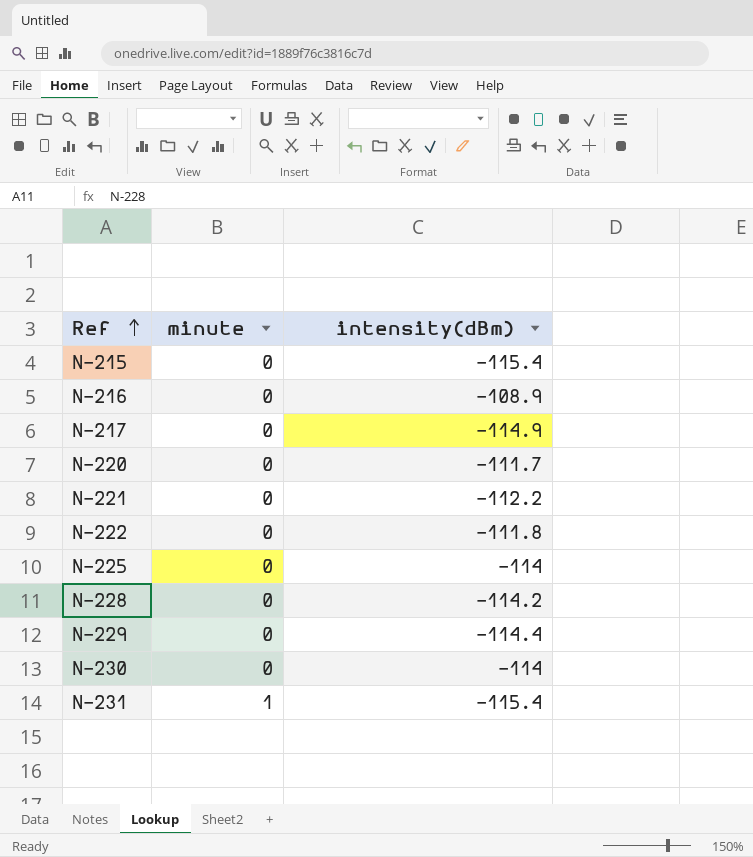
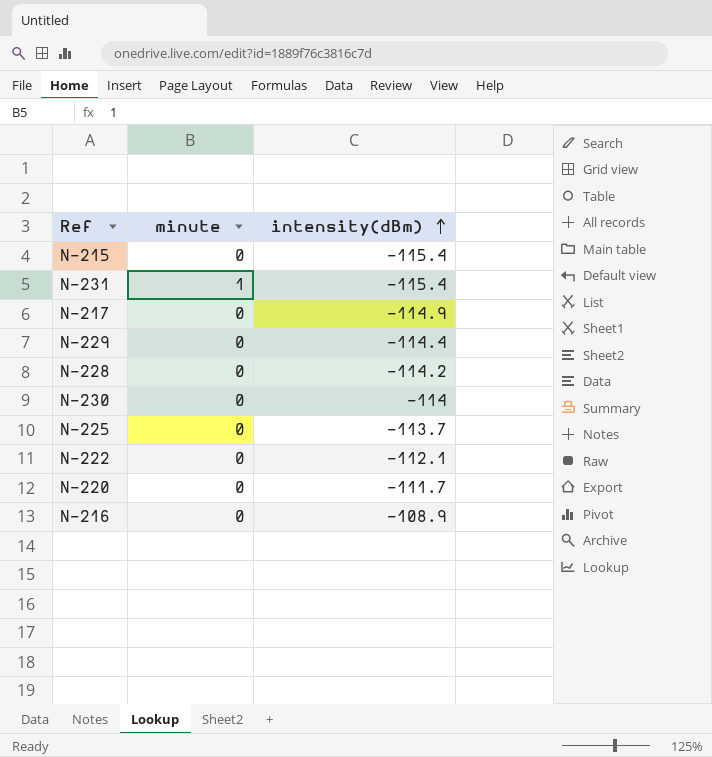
row order: Ref ascending -> intensity(dBm) ascending
row N-221: 0 | -112.2 -> none
N-225 | intensity(dBm): -114 -> -113.7
N-222 | intensity(dBm): -111.8 -> -112.1

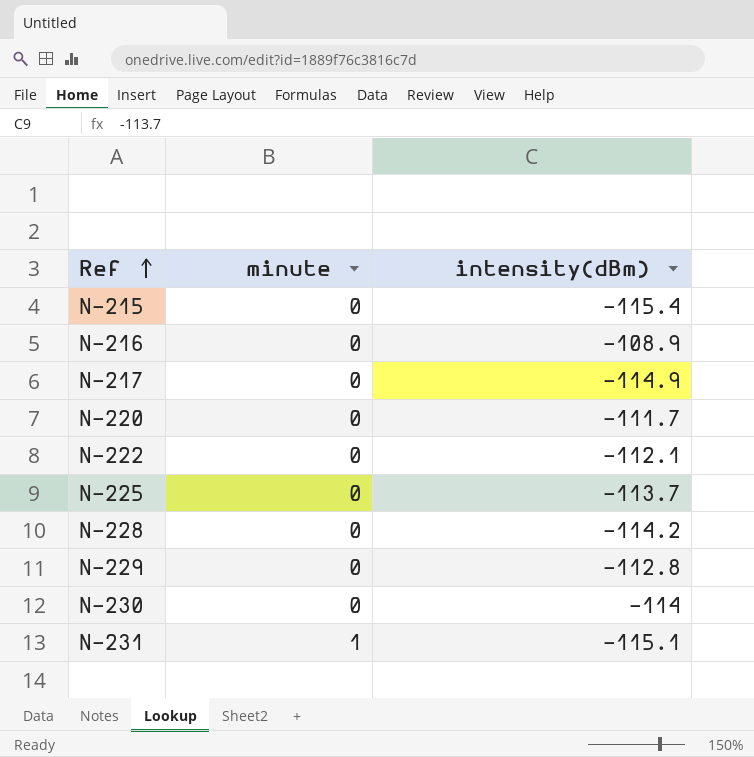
row order: intensity(dBm) ascending -> Ref ascending
N-229 | intensity(dBm): -114.4 -> -112.8
N-231 | intensity(dBm): -115.4 -> -115.1

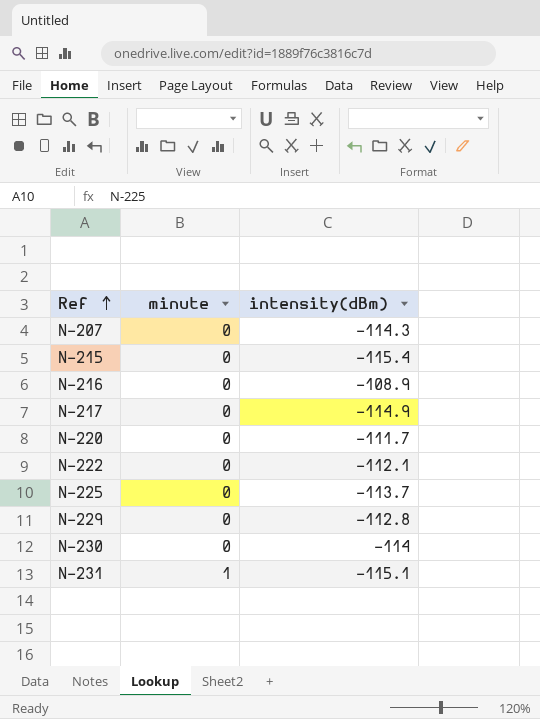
row N-228: 0 | -114.2 -> none
row N-207: none -> 0 | -114.3

